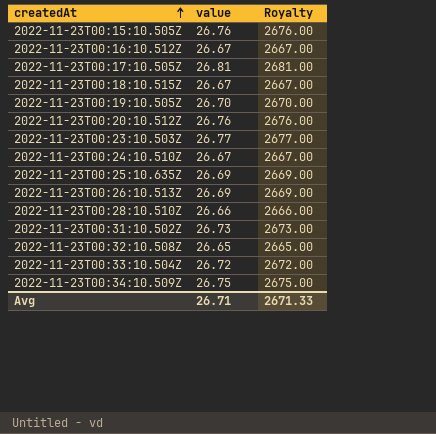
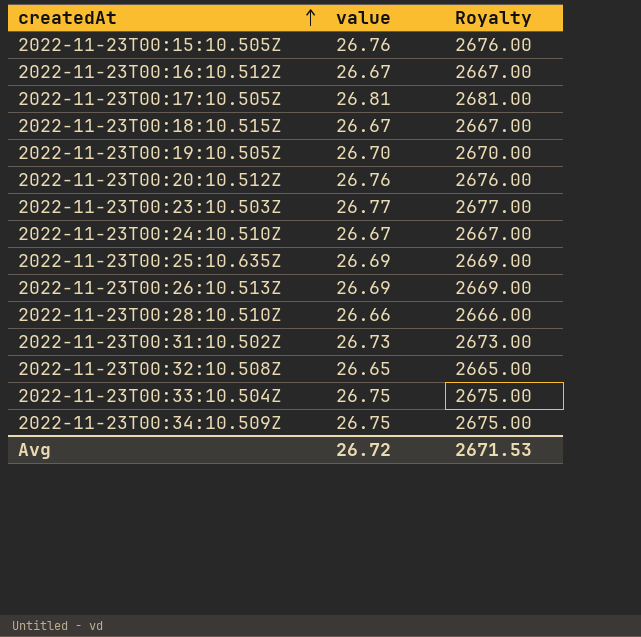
2022-11-23T00:33:10.504Z | value: 26.72 -> 26.75
2022-11-23T00:33:10.504Z | Royalty: 2672.00 -> 2675.00
Avg | value: 26.71 -> 26.72
Avg | Royalty: 2671.33 -> 2671.53

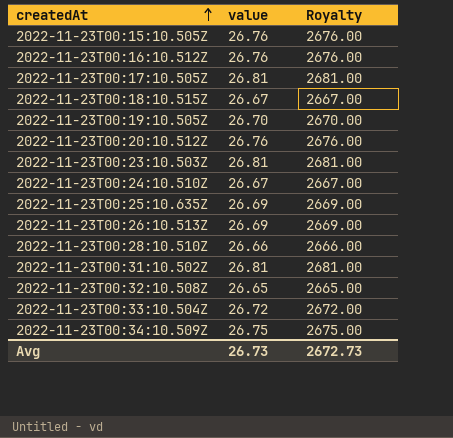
2022-11-23T00:16:10.512Z | value: 26.67 -> 26.76
2022-11-23T00:16:10.512Z | Royalty: 2667.00 -> 2676.00
2022-11-23T00:23:10.503Z | value: 26.77 -> 26.81
2022-11-23T00:23:10.503Z | Royalty: 2677.00 -> 2681.00
2022-11-23T00:31:10.502Z | value: 26.73 -> 26.81
2022-11-23T00:31:10.502Z | Royalty: 2673.00 -> 2681.00
2022-11-23T00:33:10.504Z | value: 26.75 -> 26.72
2022-11-23T00:33:10.504Z | Royalty: 2675.00 -> 2672.00
Avg | value: 26.72 -> 26.73
Avg | Royalty: 2671.53 -> 2672.73

